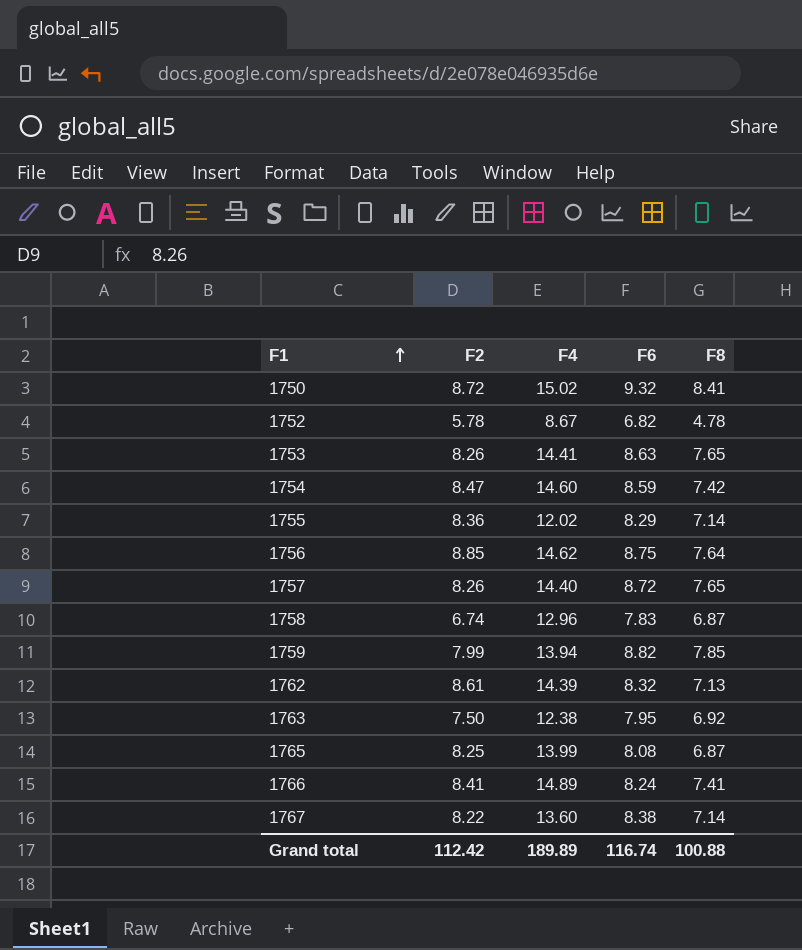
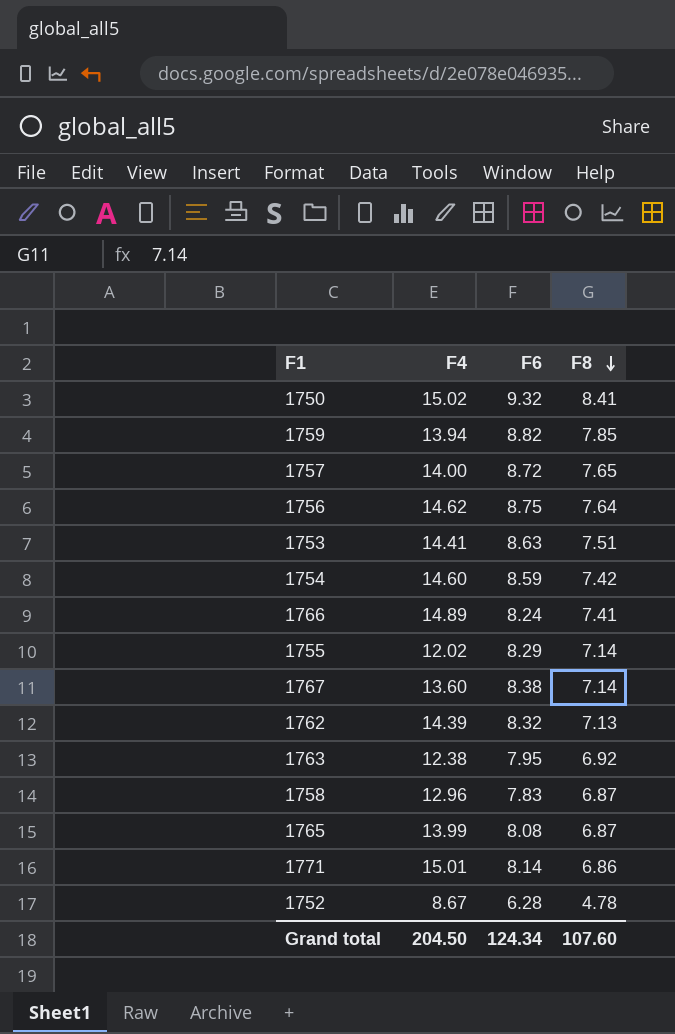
row order: F1 ascending -> F8 descending
column F2 | position: 2 -> none
1757 | F4: 14.40 -> 14.00
1753 | F8: 7.65 -> 7.51
row 1771: none -> 15.01 | 8.14 | 6.86
1752 | F6: 6.82 -> 6.28
Grand total | F4: 189.89 -> 204.50
Grand total | F6: 116.74 -> 124.34
Grand total | F8: 100.88 -> 107.60

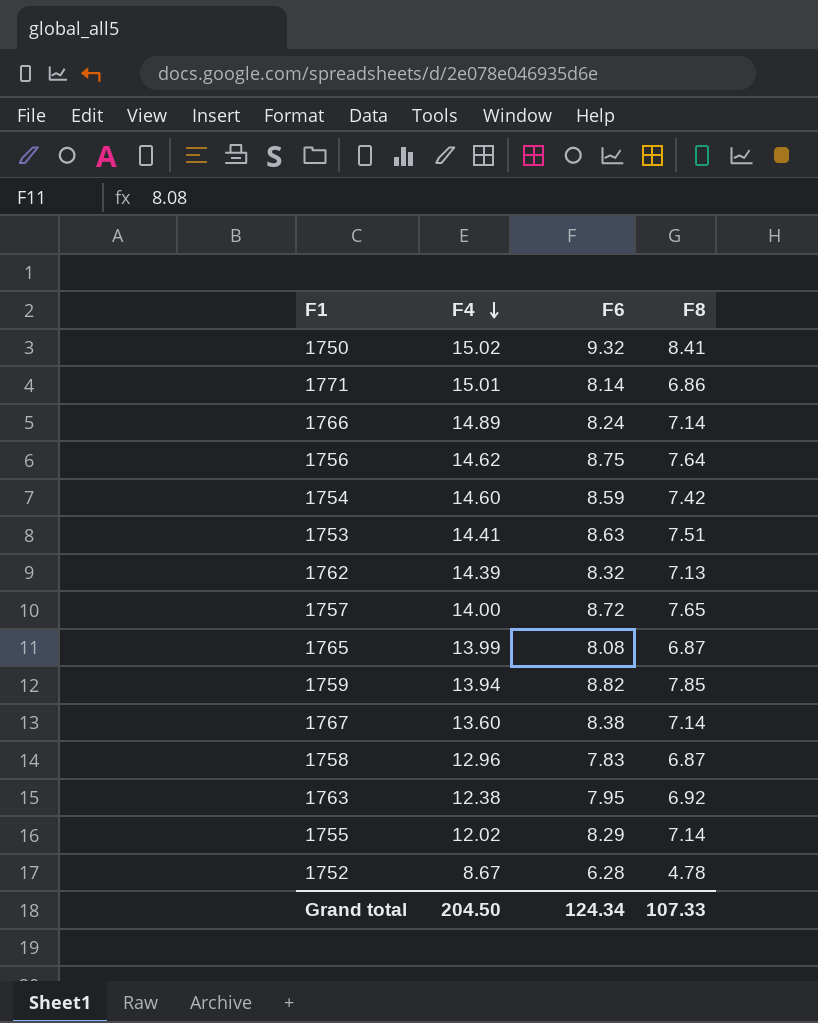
row order: F8 descending -> F4 descending
1766 | F8: 7.41 -> 7.14
Grand total | F8: 107.60 -> 107.33

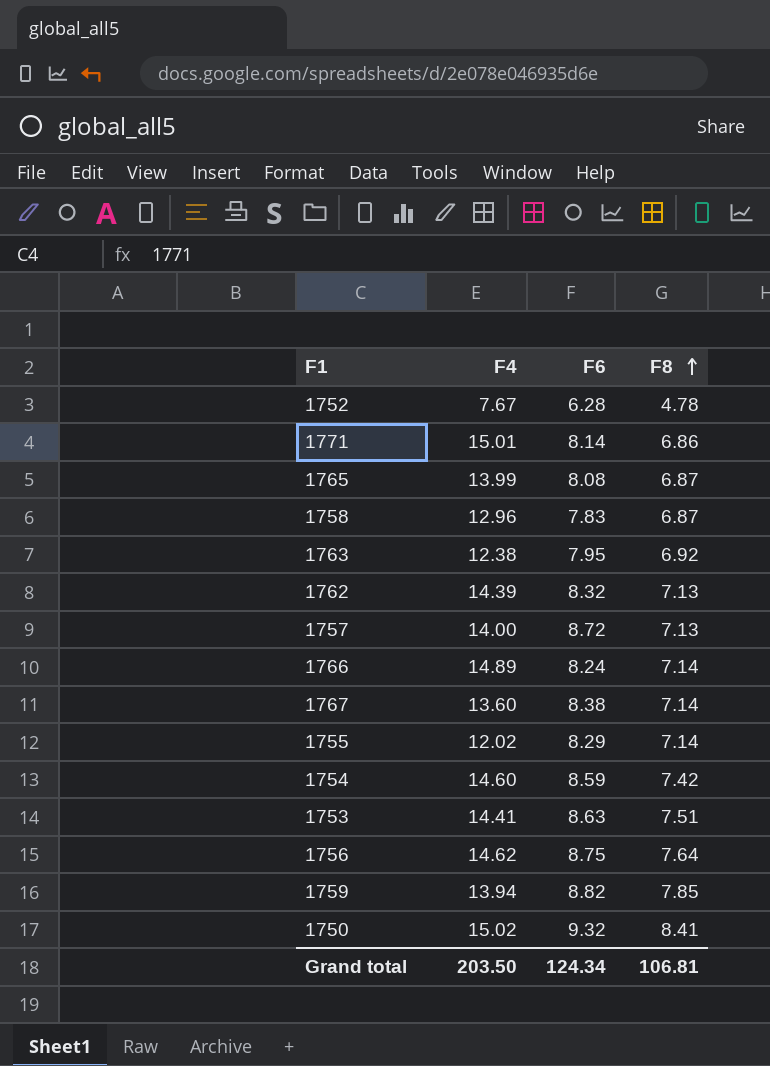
row order: F4 descending -> F8 ascending
1752 | F4: 8.67 -> 7.67
1757 | F8: 7.65 -> 7.13
Grand total | F4: 204.50 -> 203.50
Grand total | F8: 107.33 -> 106.81

